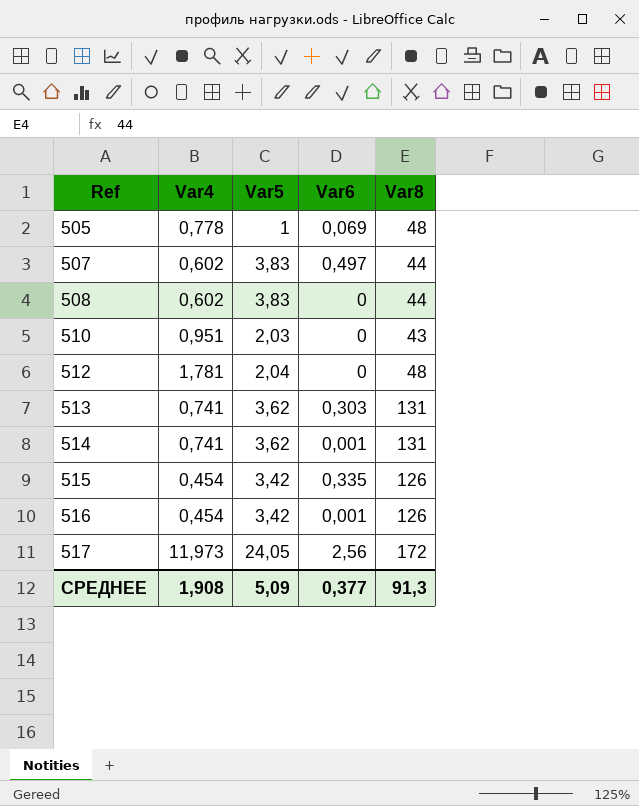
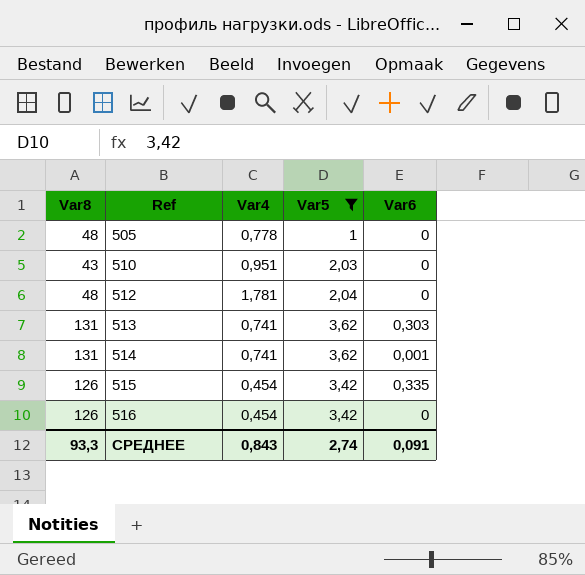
filter: none -> Var5 <= 3,62
column Var8 | position: 5 -> 1
505 | Var6: 0,069 -> 0
516 | Var6: 0,001 -> 0
СРЕДНЕЕ | Var8: 91,3 -> 93,3
СРЕДНЕЕ | Var4: 1,908 -> 0,843
СРЕДНЕЕ | Var5: 5,09 -> 2,74
СРЕДНЕЕ | Var6: 0,377 -> 0,091

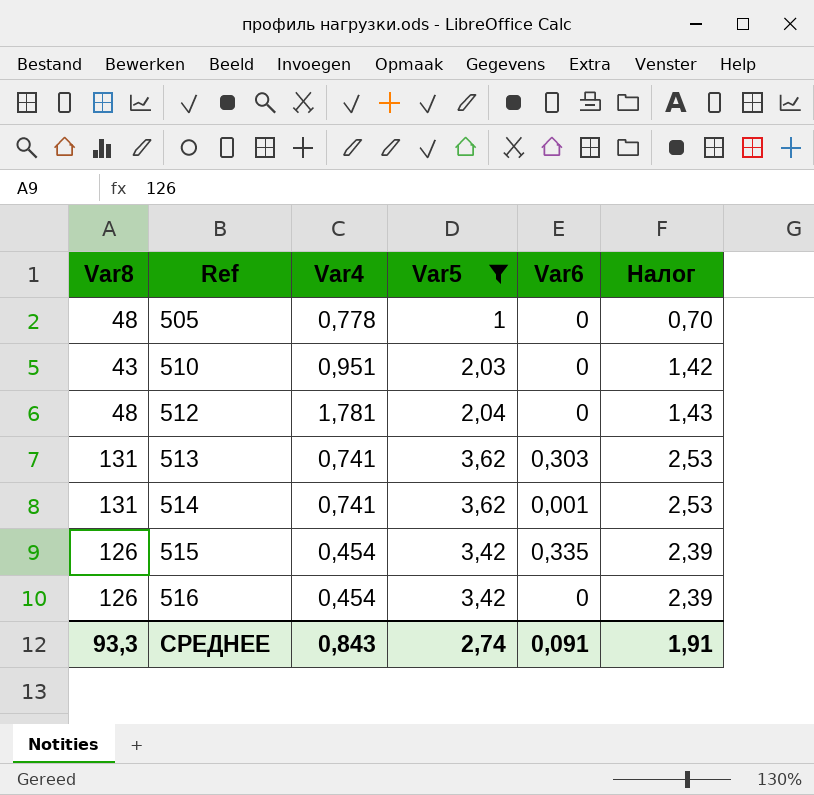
column Налог | formula: none -> [Var5] * 0,7

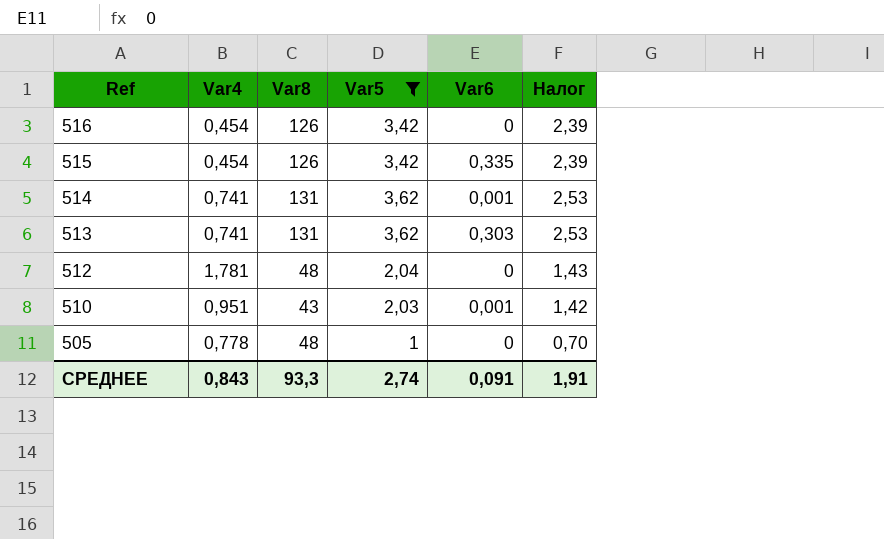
row order: Ref ascending -> Ref descending
column Var8 | position: 1 -> 3
510 | Var6: 0 -> 0,001

